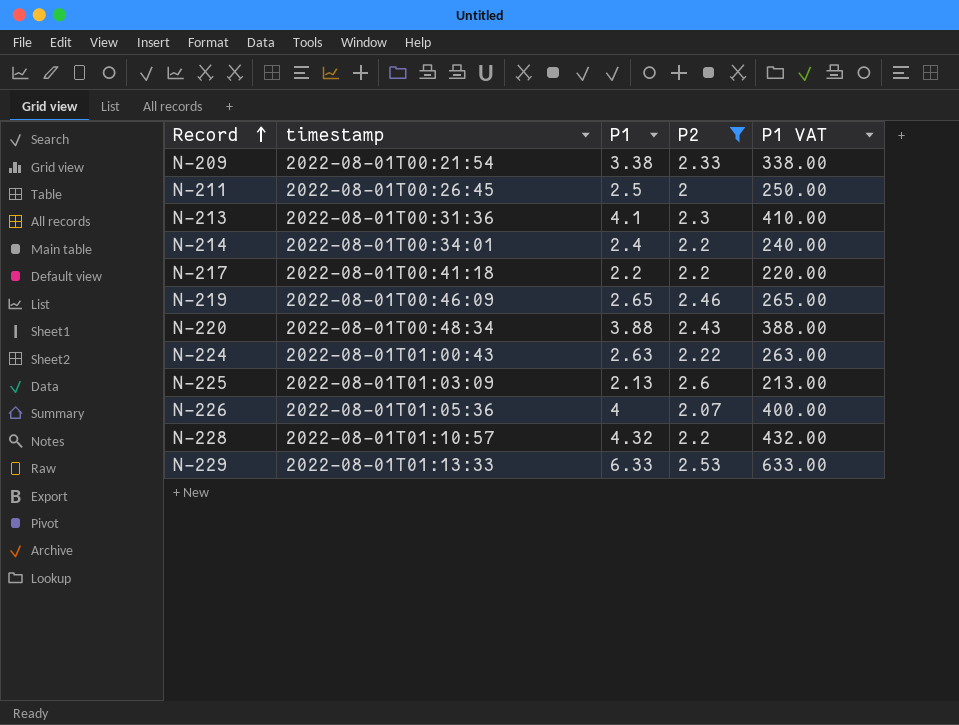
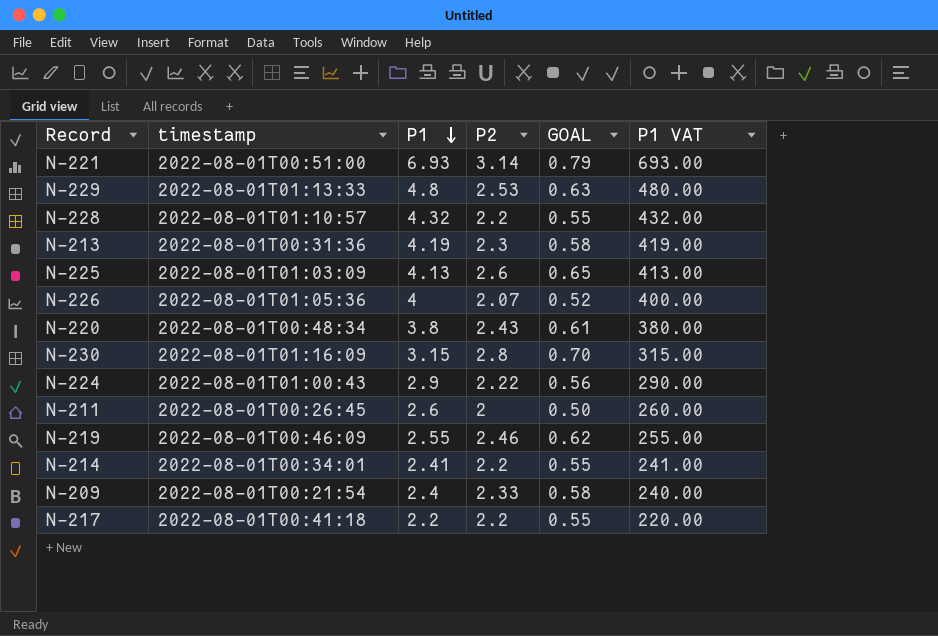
filter: P2 <= 2.6 -> none
row order: Record ascending -> P1 descending
column GOAL | formula: none -> [P2] * 0.25
N-229 | P1: 6.33 -> 4.8
N-229 | P1 VAT: 633.00 -> 480.00
N-213 | P1: 4.1 -> 4.19
N-213 | P1 VAT: 410.00 -> 419.00
N-225 | P1: 2.13 -> 4.13
N-225 | P1 VAT: 213.00 -> 413.00
N-220 | P1: 3.88 -> 3.8
N-220 | P1 VAT: 388.00 -> 380.00
N-224 | P1: 2.63 -> 2.9
N-224 | P1 VAT: 263.00 -> 290.00
N-211 | P1: 2.5 -> 2.6
N-211 | P1 VAT: 250.00 -> 260.00
N-219 | P1: 2.65 -> 2.55
N-219 | P1 VAT: 265.00 -> 255.00
N-214 | P1: 2.4 -> 2.41
N-214 | P1 VAT: 240.00 -> 241.00
N-209 | P1: 3.38 -> 2.4
N-209 | P1 VAT: 338.00 -> 240.00

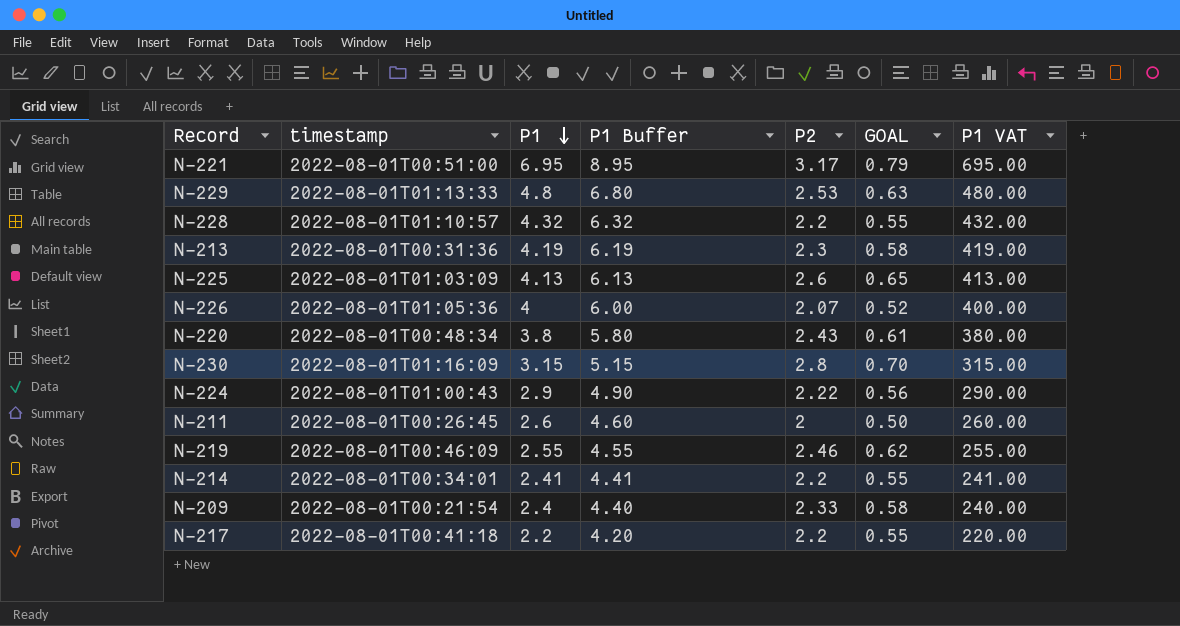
column P1 Buffer | formula: none -> [P1] + 2
N-221 | P1: 6.93 -> 6.95
N-221 | P2: 3.14 -> 3.17
N-221 | P1 VAT: 693.00 -> 695.00

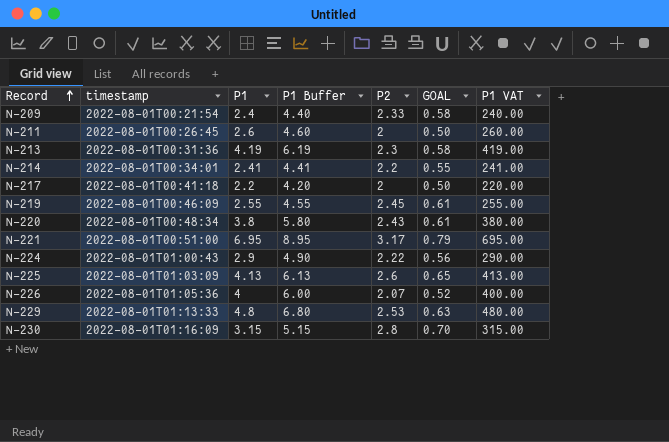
row order: P1 descending -> Record ascending
row N-228: 2022-08-01T01:10:57 | 4.32 | 6.32 | 2.2 | 0.55 | 432.00 -> none
N-217 | P2: 2.2 -> 2
N-217 | GOAL: 0.55 -> 0.50
N-219 | P2: 2.46 -> 2.45
N-219 | GOAL: 0.62 -> 0.61

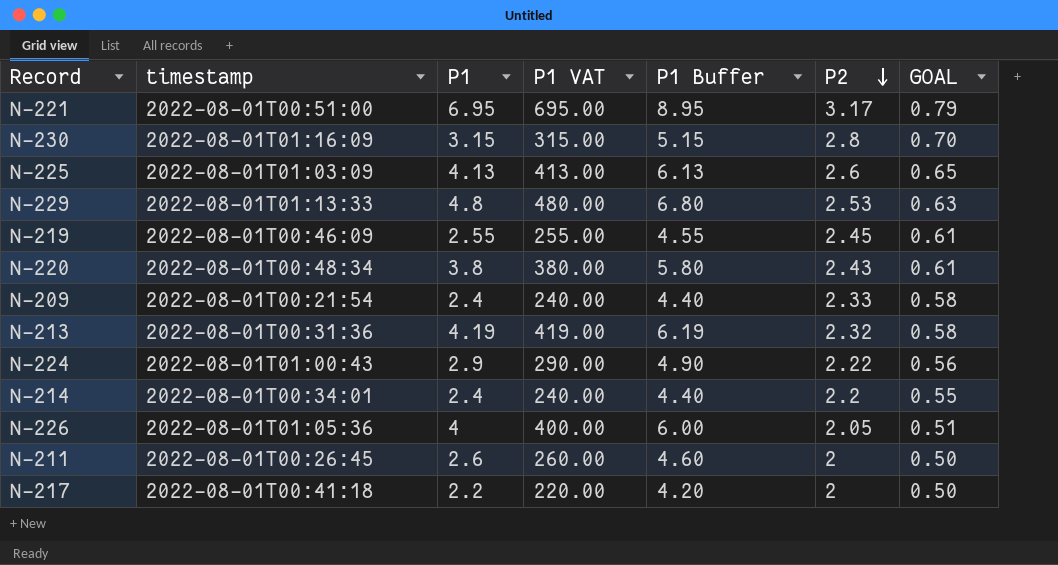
row order: Record ascending -> P2 descending
column P1 VAT | position: 7 -> 4
N-213 | P2: 2.3 -> 2.32
N-214 | P1: 2.41 -> 2.4
N-214 | P1 VAT: 241.00 -> 240.00
N-214 | P1 Buffer: 4.41 -> 4.40
N-226 | P2: 2.07 -> 2.05
N-226 | GOAL: 0.52 -> 0.51

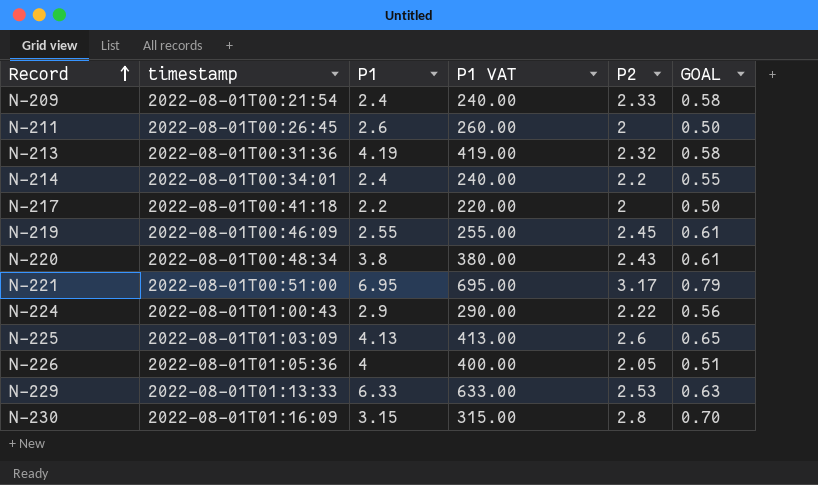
row order: P2 descending -> Record ascending
column P1 Buffer | formula: [P1] + 2 -> none
N-229 | P1: 4.8 -> 6.33
N-229 | P1 VAT: 480.00 -> 633.00

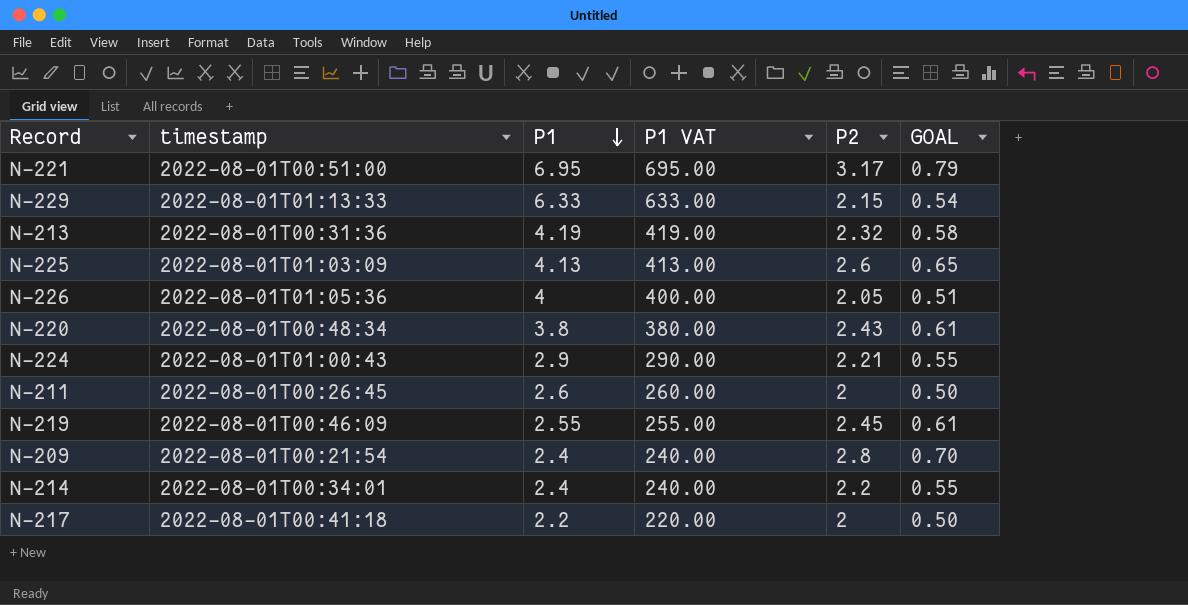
row order: Record ascending -> P1 descending
row N-230: 2022-08-01T01:16:09 | 3.15 | 315.00 | 2.8 | 0.70 -> none
N-229 | P2: 2.53 -> 2.15
N-229 | GOAL: 0.63 -> 0.54
N-224 | P2: 2.22 -> 2.21
N-224 | GOAL: 0.56 -> 0.55
N-209 | P2: 2.33 -> 2.8
N-209 | GOAL: 0.58 -> 0.70

